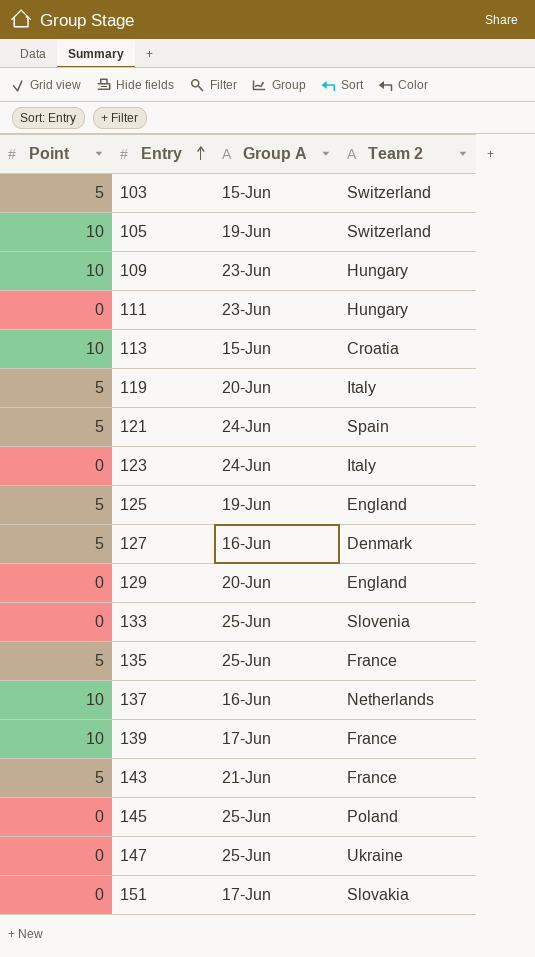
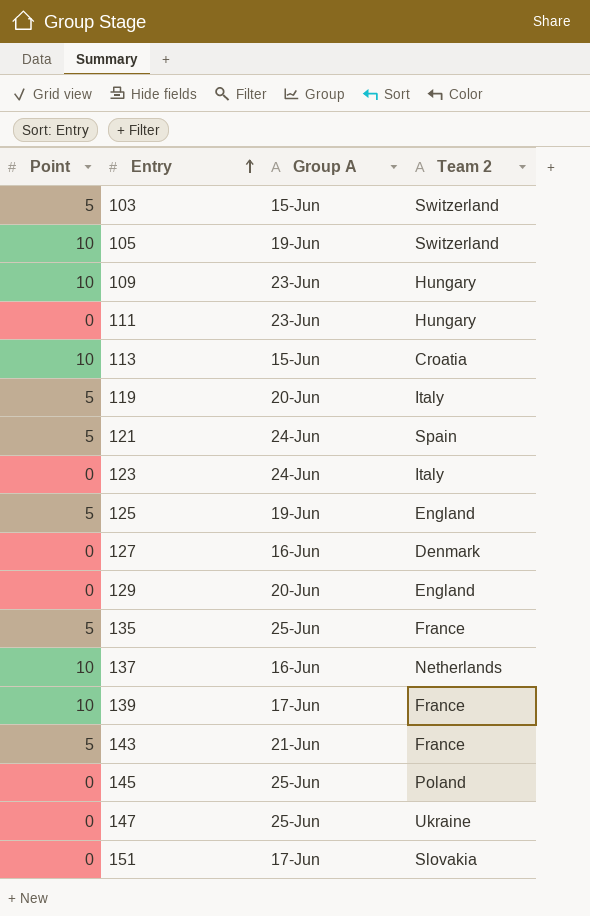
row 133: 0 | 25-Jun | Slovenia -> none
127 | Point: 5 -> 0

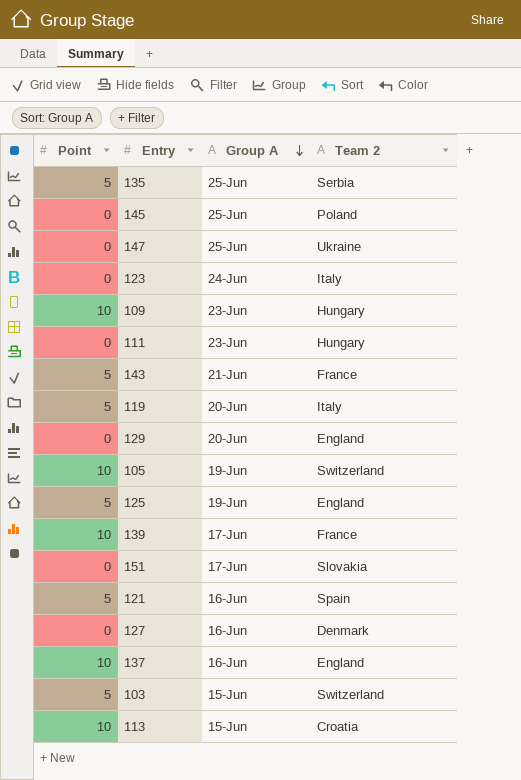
row order: Entry ascending -> Group A descending
135 | Team 2: France -> Serbia
121 | Group A: 24-Jun -> 16-Jun
137 | Team 2: Netherlands -> England

